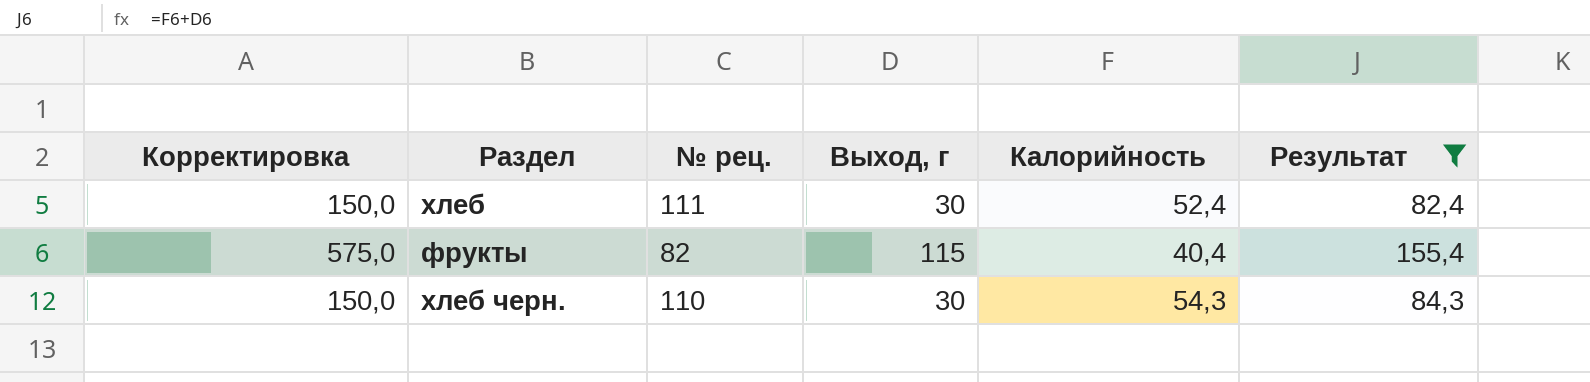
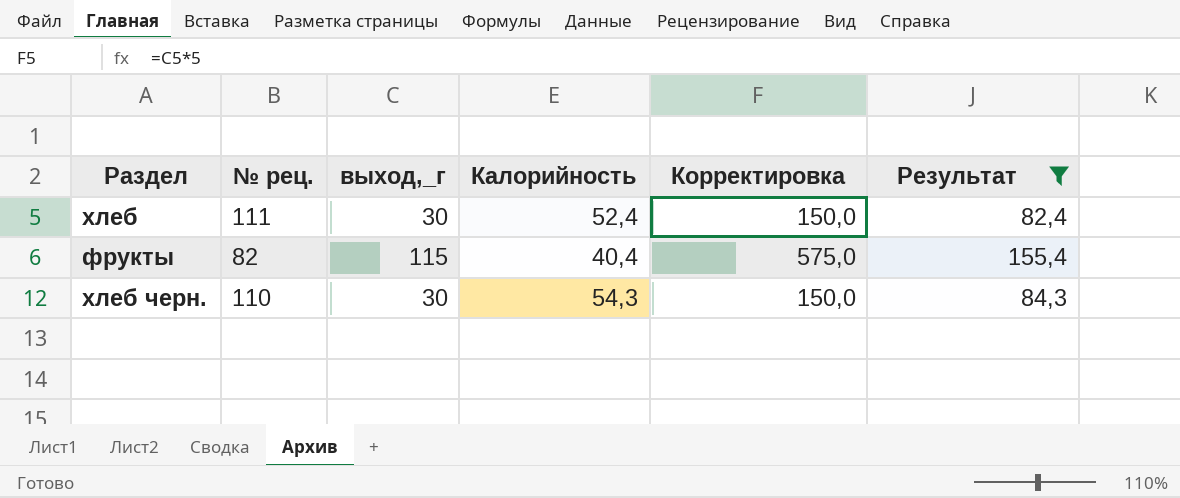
column name: Выход, г -> выход,_г
column Корректировка | position: 1 -> 5

